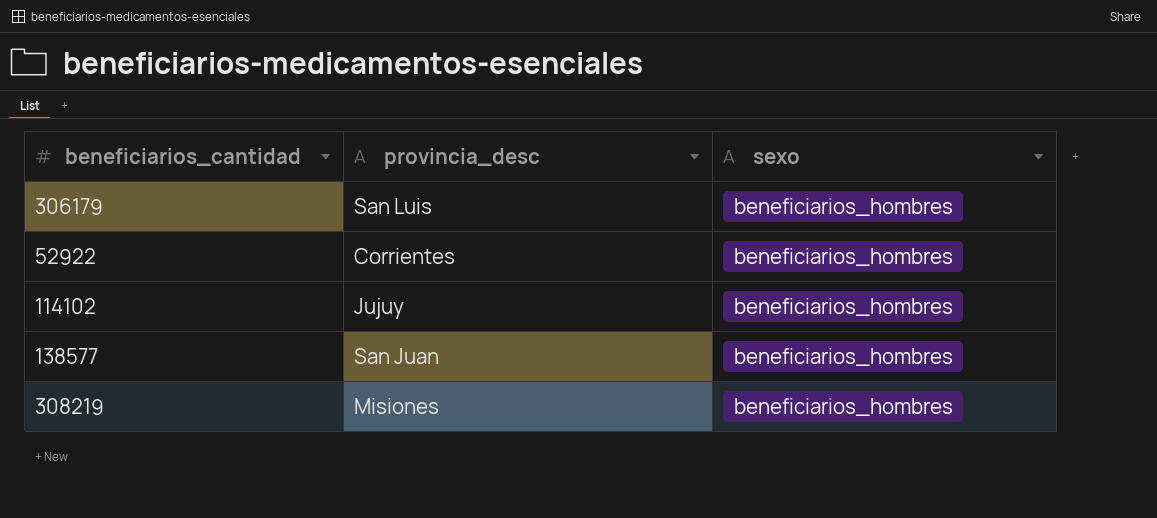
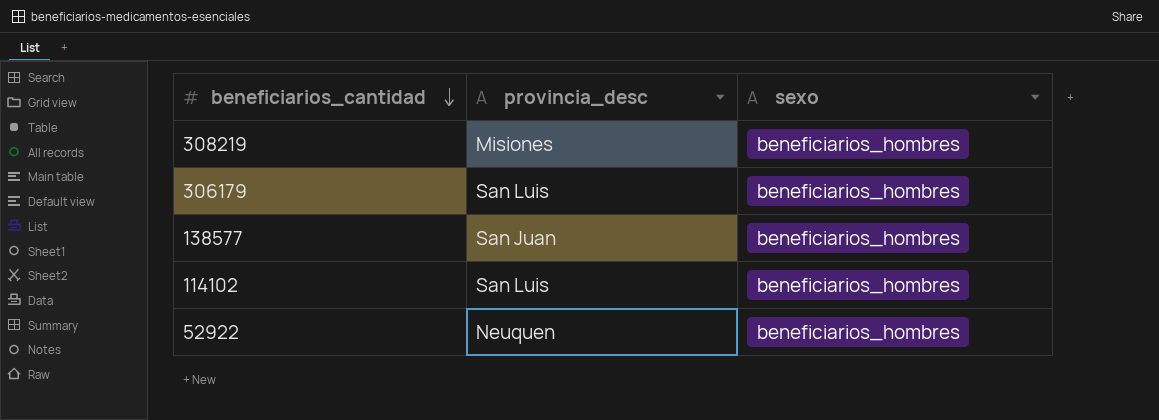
row order: none -> beneficiarios_cantidad descending
114102 | provincia_desc: Jujuy -> San Luis
52922 | provincia_desc: Corrientes -> Neuquen

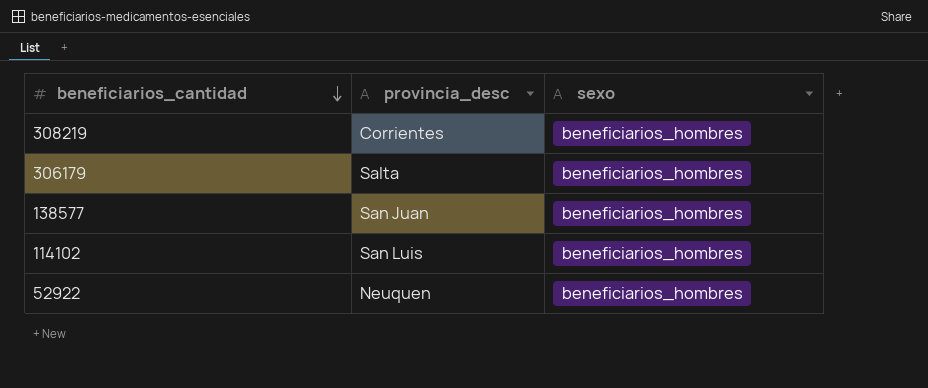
308219 | provincia_desc: Misiones -> Corrientes
306179 | provincia_desc: San Luis -> Salta

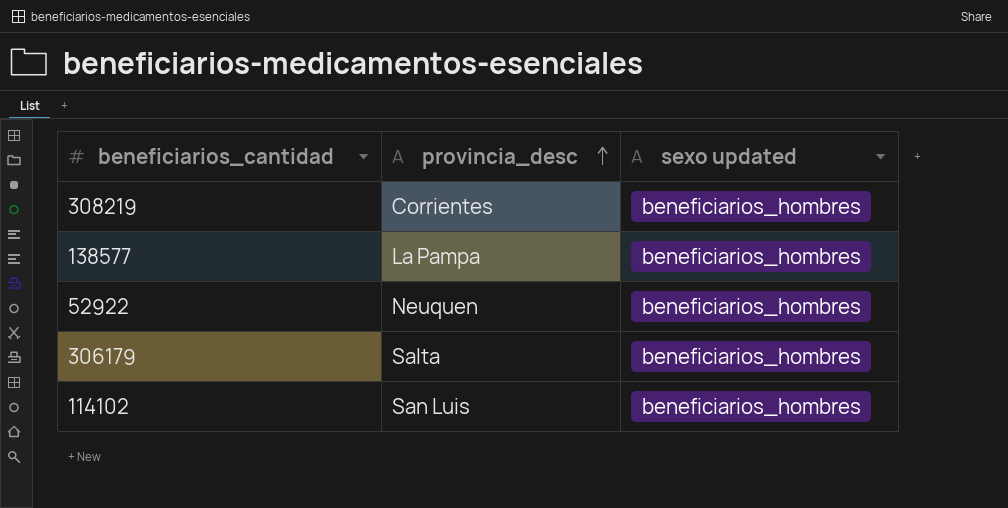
row order: beneficiarios_cantidad descending -> provincia_desc ascending
column name: sexo -> sexo updated
138577 | provincia_desc: San Juan -> La Pampa

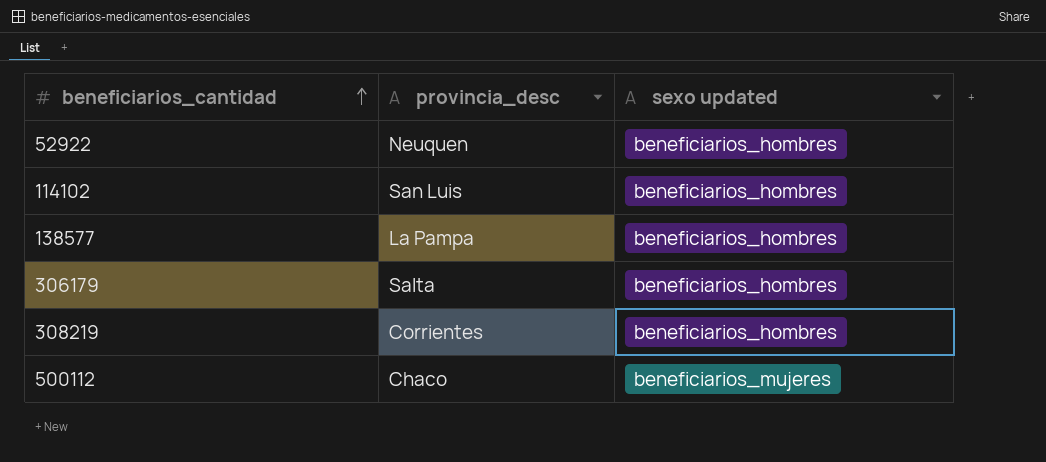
row order: provincia_desc ascending -> beneficiarios_cantidad ascending
row 500112: none -> Chaco | beneficiarios_mujeres

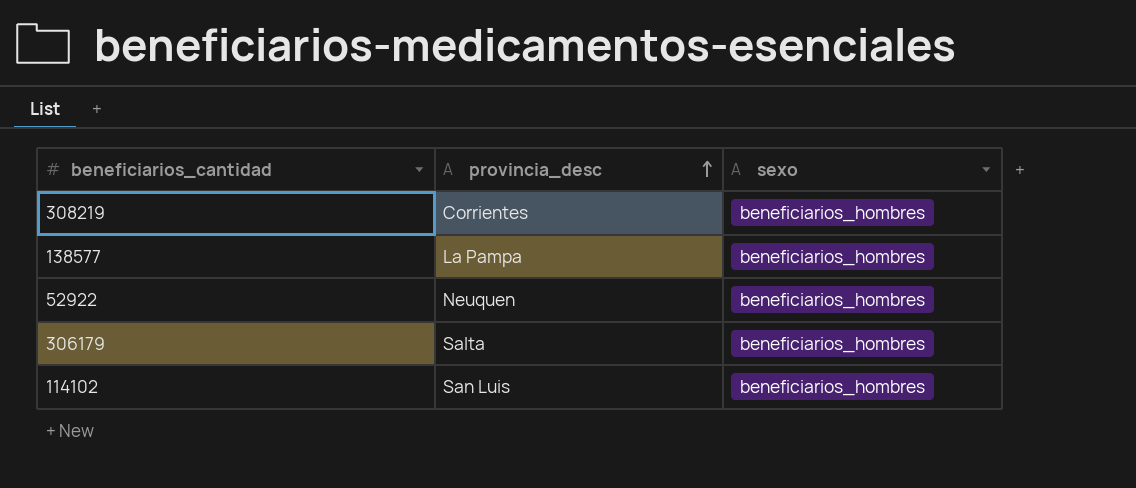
row order: beneficiarios_cantidad ascending -> provincia_desc ascending
column name: sexo updated -> sexo
row 500112: Chaco | beneficiarios_mujeres -> none

